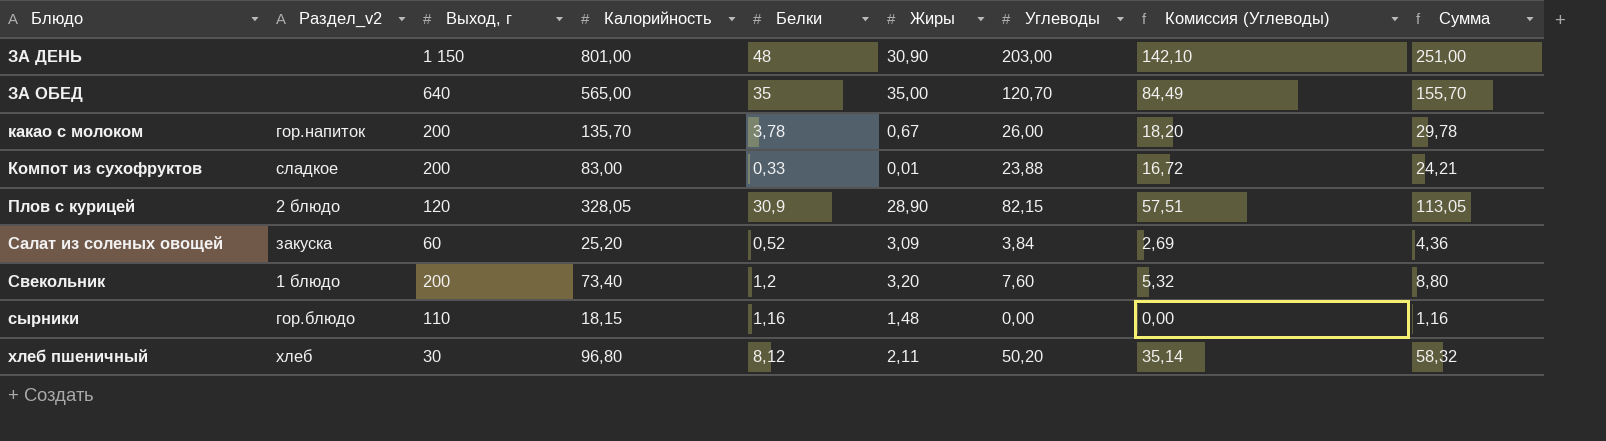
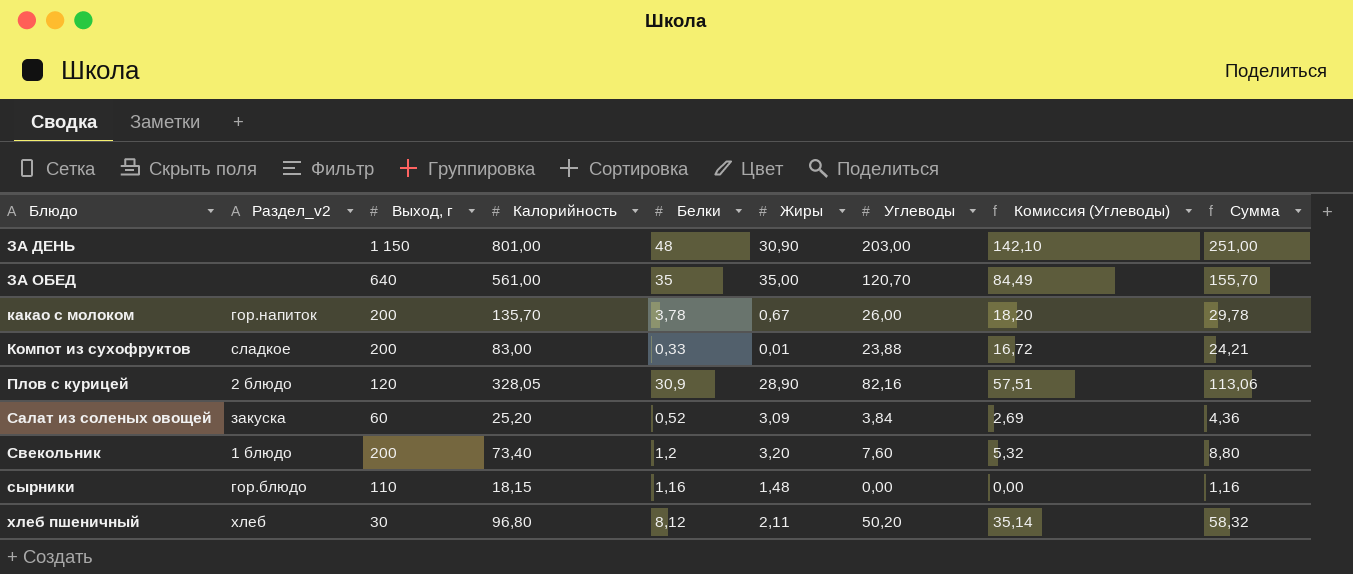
ЗА ОБЕД | Калорийность: 565,00 -> 561,00
Плов с курицей | Углеводы: 82,15 -> 82,16
Плов с курицей | Сумма: 113,05 -> 113,06

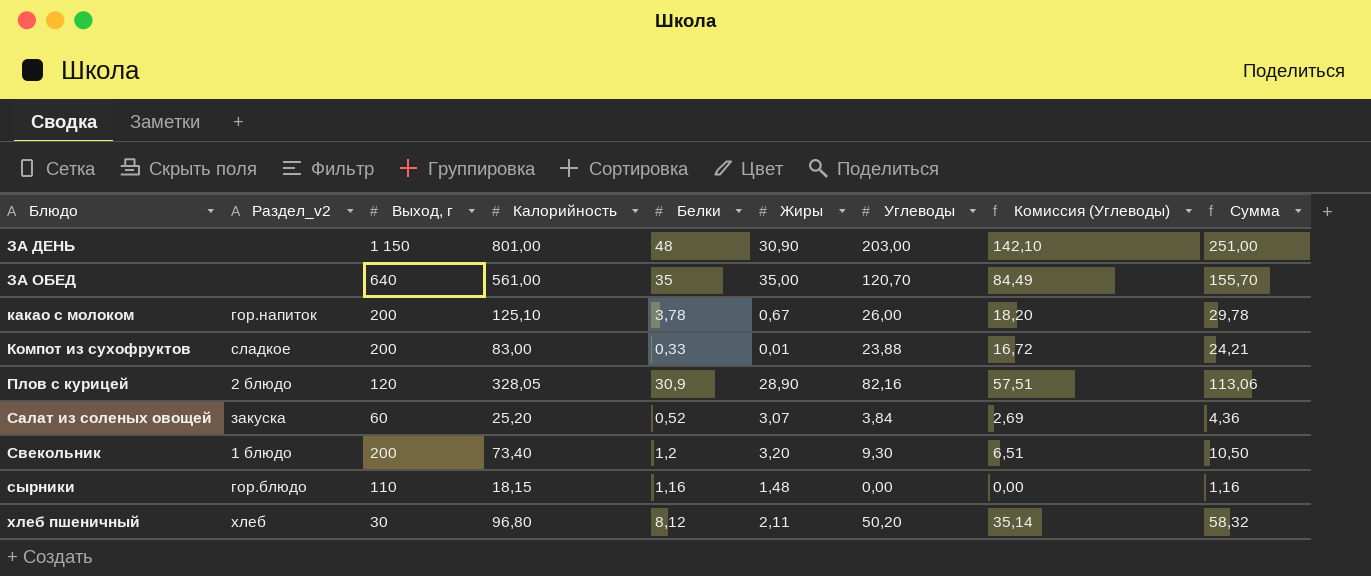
какао с молоком | Калорийность: 135,70 -> 125,10
Салат из соленых овощей | Жиры: 3,09 -> 3,07
Свекольник | Углеводы: 7,60 -> 9,30
Свекольник | Комиссия (Углеводы): 5,32 -> 6,51
Свекольник | Сумма: 8,80 -> 10,50

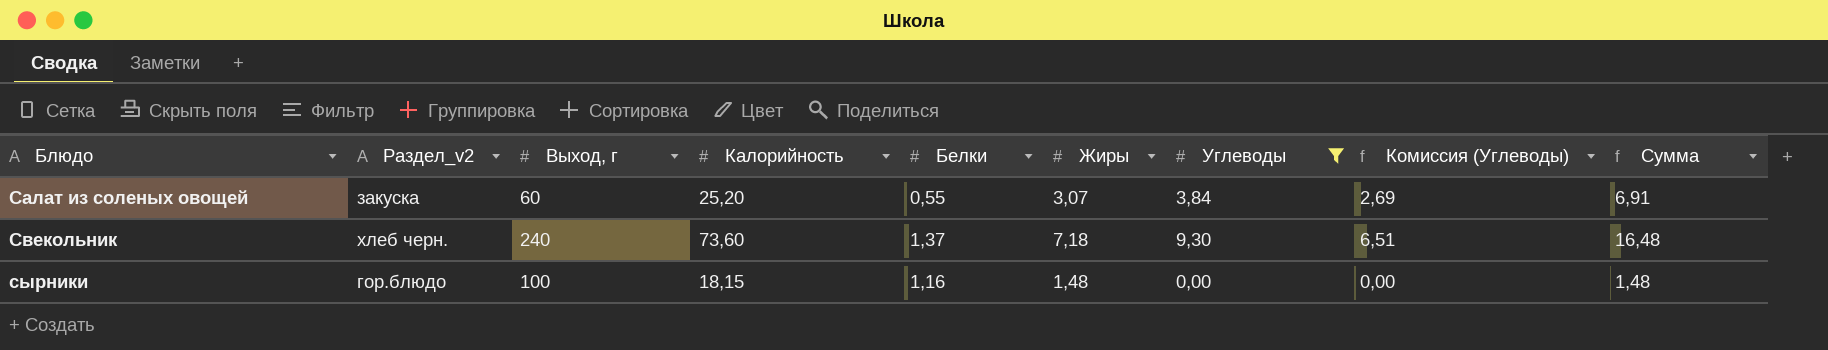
filter: none -> Углеводы <= 9,30
column Сумма | formula: [Белки] + [Углеводы] -> [Жиры] + [Углеводы]
Салат из соленых овощей | Белки: 0,52 -> 0,55
Свекольник | Раздел_v2: 1 блюдо -> хлеб черн.
Свекольник | Выход, г: 200 -> 240
Свекольник | Калорийность: 73,40 -> 73,60
Свекольник | Белки: 1,2 -> 1,37
Свекольник | Жиры: 3,20 -> 7,18
сырники | Выход, г: 110 -> 100

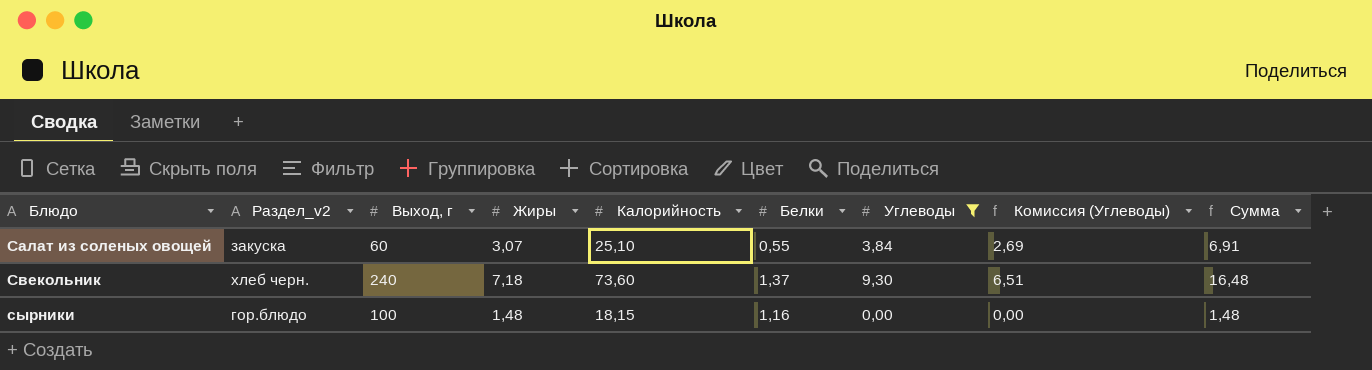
column Жиры | position: 6 -> 4
Салат из соленых овощей | Калорийность: 25,20 -> 25,10

